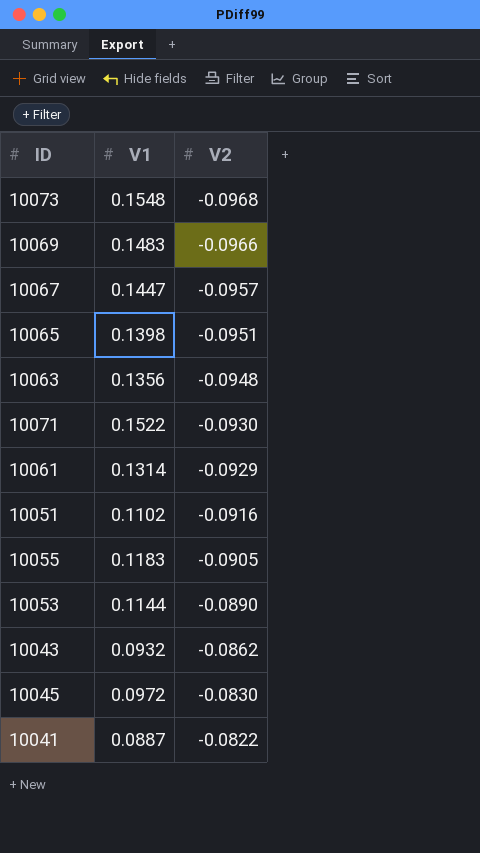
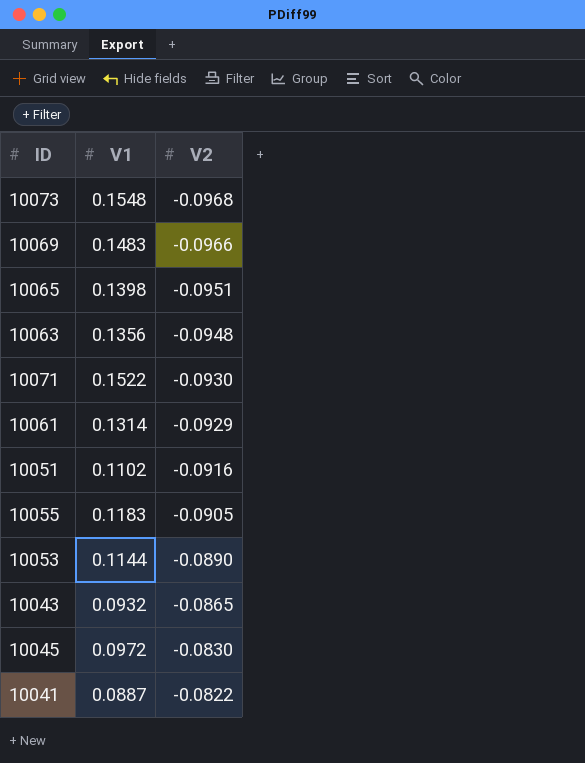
row 10067: 0.1447 | -0.0957 -> none
10043 | V2: -0.0862 -> -0.0865

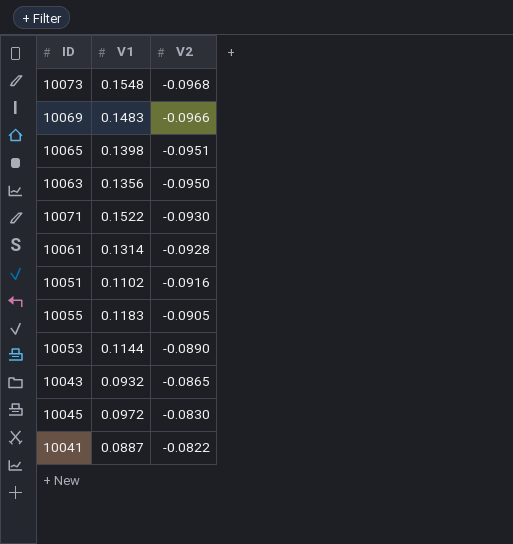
10063 | V2: -0.0948 -> -0.0950
10061 | V2: -0.0929 -> -0.0928

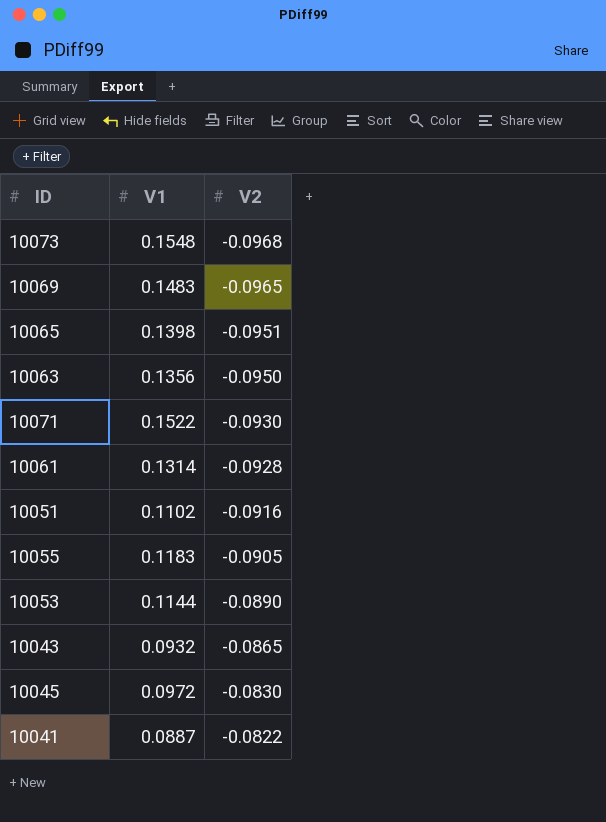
10069 | V2: -0.0966 -> -0.0965

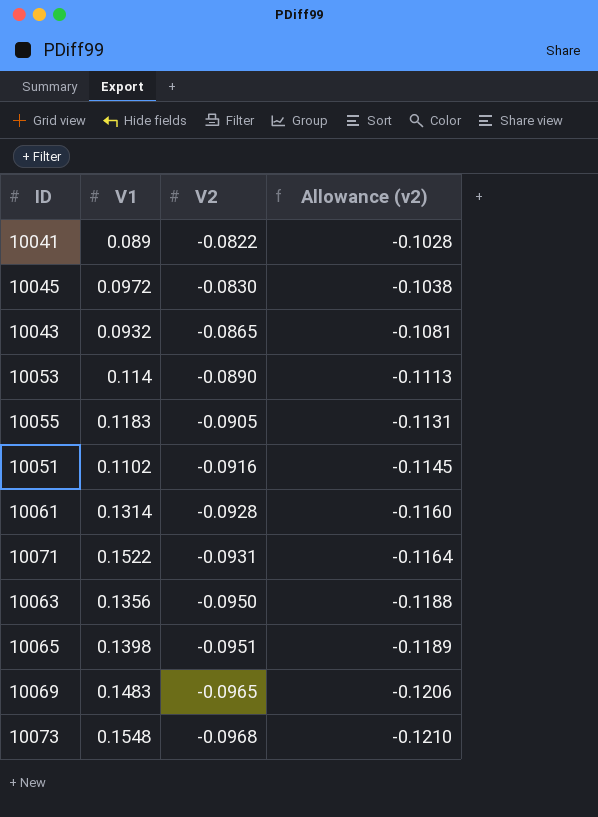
row order: V2 ascending -> V2 descending
column Allowance (v2) | formula: none -> [V2] * 1.25
10041 | V1: 0.0887 -> 0.089
10053 | V1: 0.1144 -> 0.114
10071 | V2: -0.0930 -> -0.0931

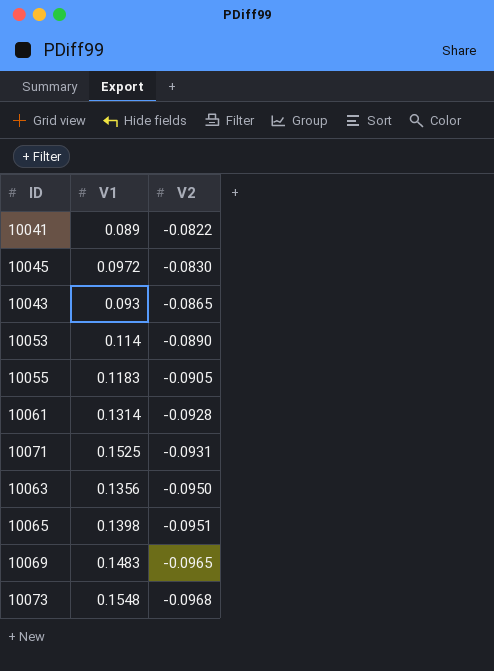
column Allowance (v2) | formula: [V2] * 1.25 -> none
row 10051: 0.1102 | -0.0916 | -0.1145 -> none
10043 | V1: 0.0932 -> 0.093
10071 | V1: 0.1522 -> 0.1525

